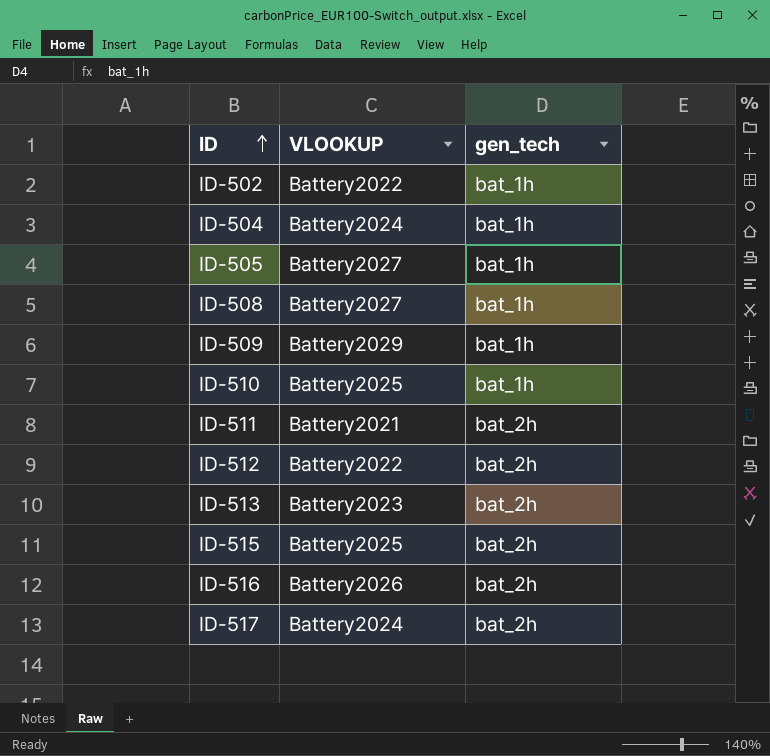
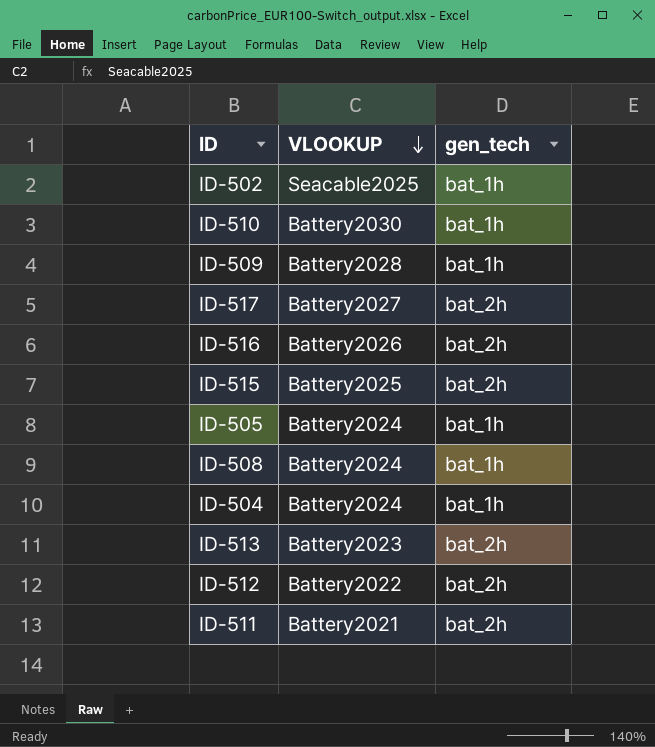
row order: ID ascending -> VLOOKUP descending
ID-502 | VLOOKUP: Battery2022 -> Seacable2025
ID-510 | VLOOKUP: Battery2025 -> Battery2030
ID-509 | VLOOKUP: Battery2029 -> Battery2028
ID-517 | VLOOKUP: Battery2024 -> Battery2027
ID-505 | VLOOKUP: Battery2027 -> Battery2024
ID-508 | VLOOKUP: Battery2027 -> Battery2024

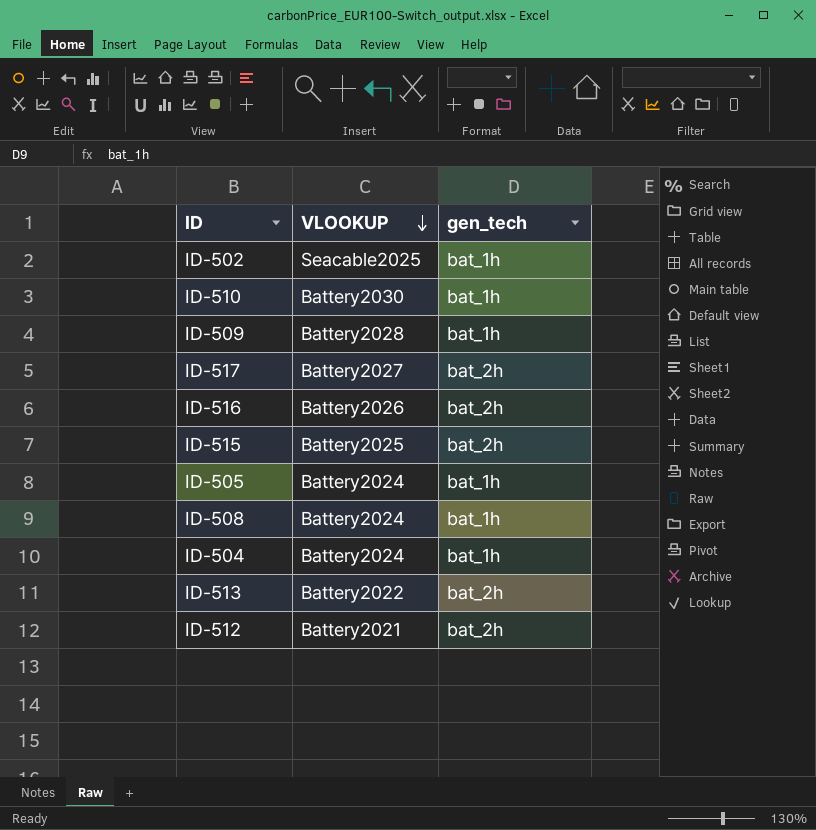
row ID-511: Battery2021 | bat_2h -> none
ID-513 | VLOOKUP: Battery2023 -> Battery2022
ID-512 | VLOOKUP: Battery2022 -> Battery2021

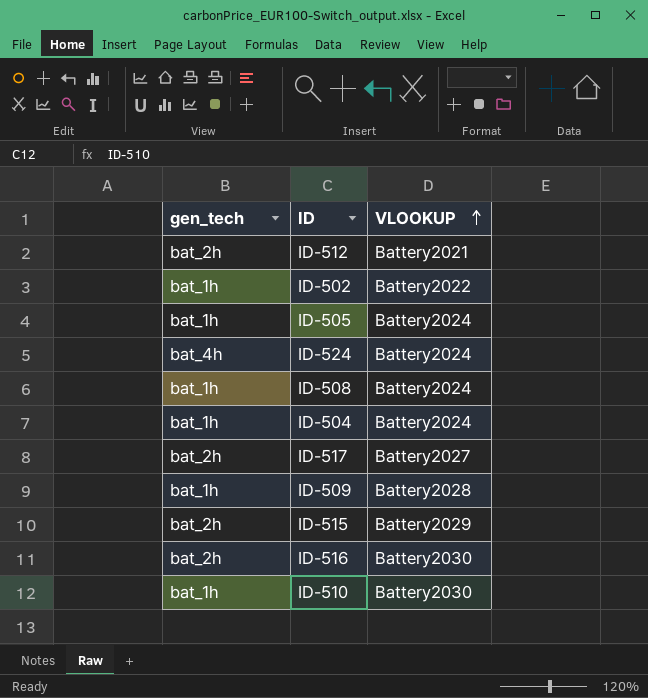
row order: VLOOKUP descending -> VLOOKUP ascending
column gen_tech | position: 3 -> 1
row ID-513: Battery2022 | bat_2h -> none
ID-502 | VLOOKUP: Seacable2025 -> Battery2022
row ID-524: none -> bat_4h | Battery2024
ID-515 | VLOOKUP: Battery2025 -> Battery2029
ID-516 | VLOOKUP: Battery2026 -> Battery2030

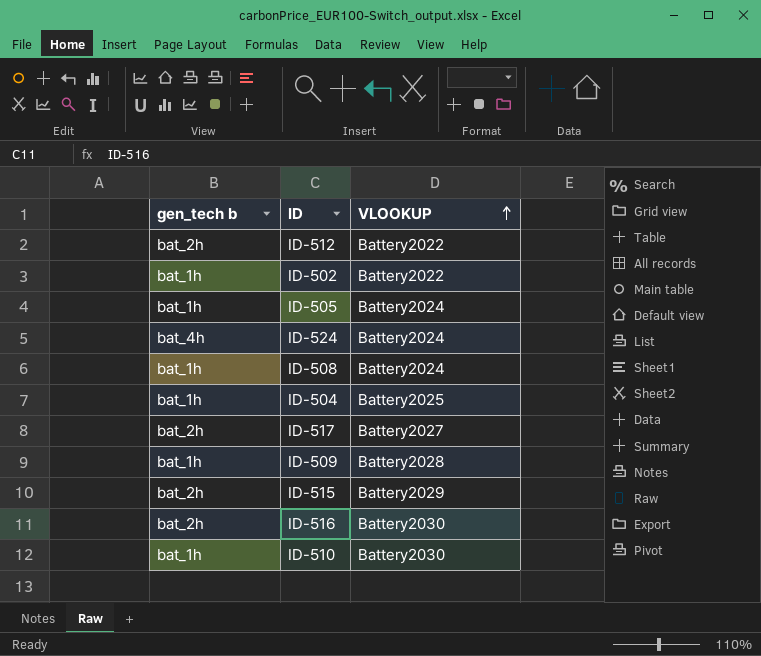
column name: gen_tech -> gen_tech b
ID-512 | VLOOKUP: Battery2021 -> Battery2022
ID-504 | VLOOKUP: Battery2024 -> Battery2025

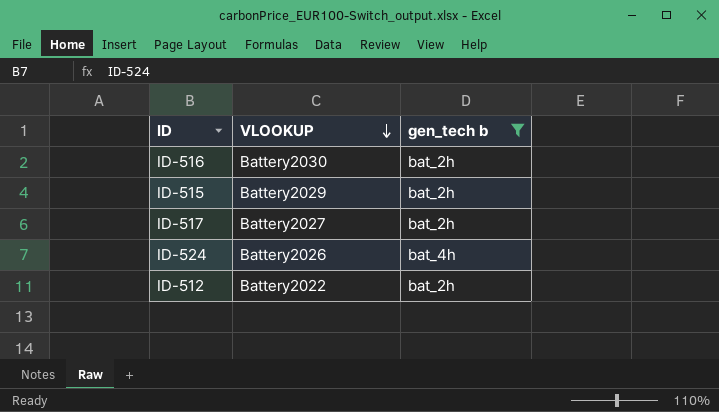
filter: none -> gen_tech b != bat_1h
row order: VLOOKUP ascending -> VLOOKUP descending
column gen_tech b | position: 1 -> 3
ID-524 | VLOOKUP: Battery2024 -> Battery2026

